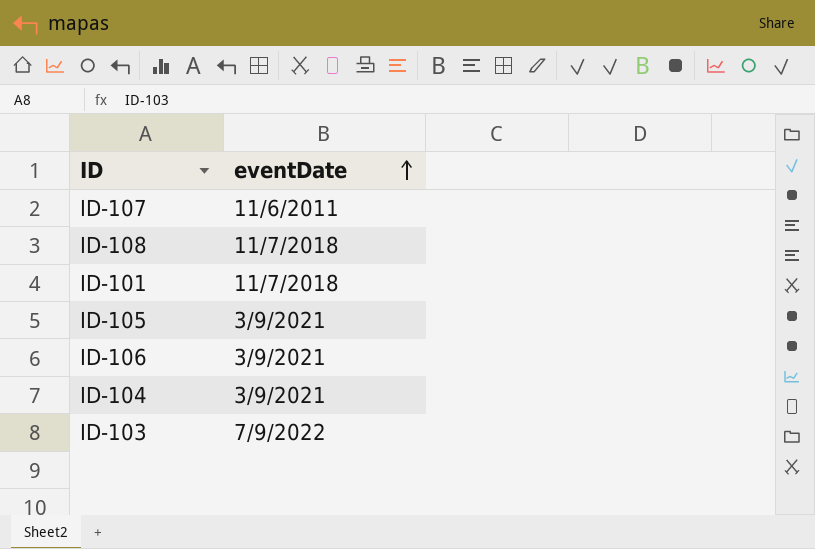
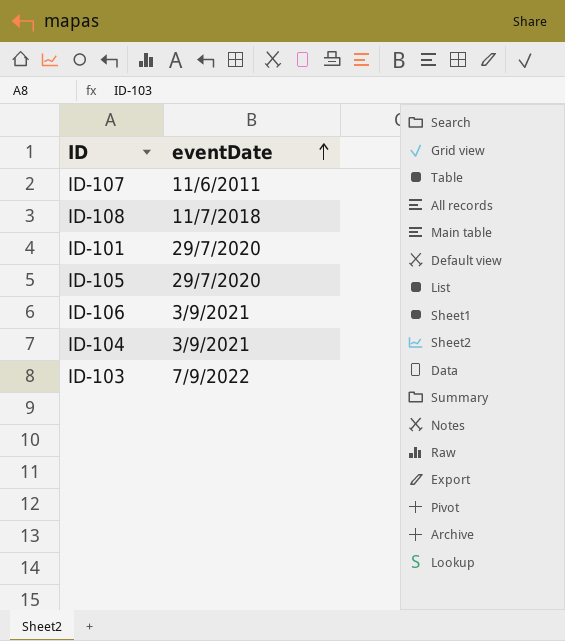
ID-101 | eventDate: 11/7/2018 -> 29/7/2020
ID-105 | eventDate: 3/9/2021 -> 29/7/2020

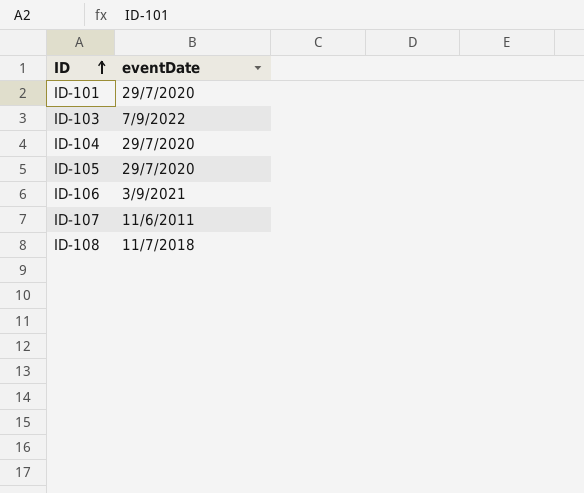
row order: eventDate ascending -> ID ascending
ID-104 | eventDate: 3/9/2021 -> 29/7/2020

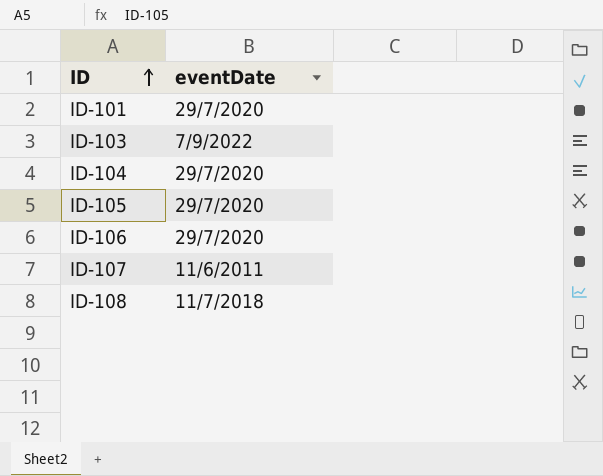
ID-106 | eventDate: 3/9/2021 -> 29/7/2020

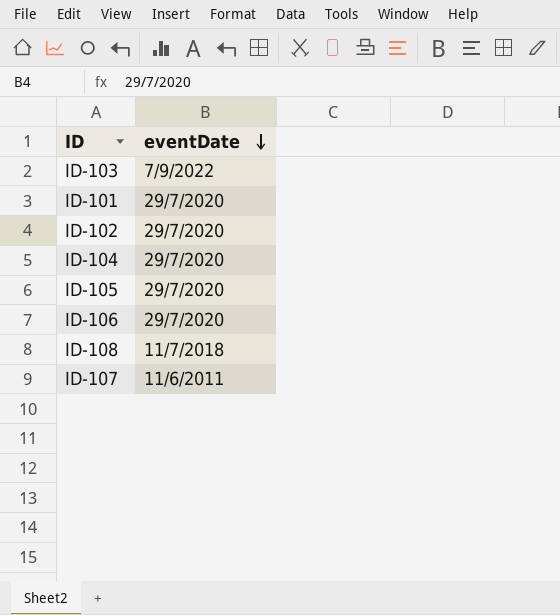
row order: ID ascending -> eventDate descending
row ID-102: none -> 29/7/2020

